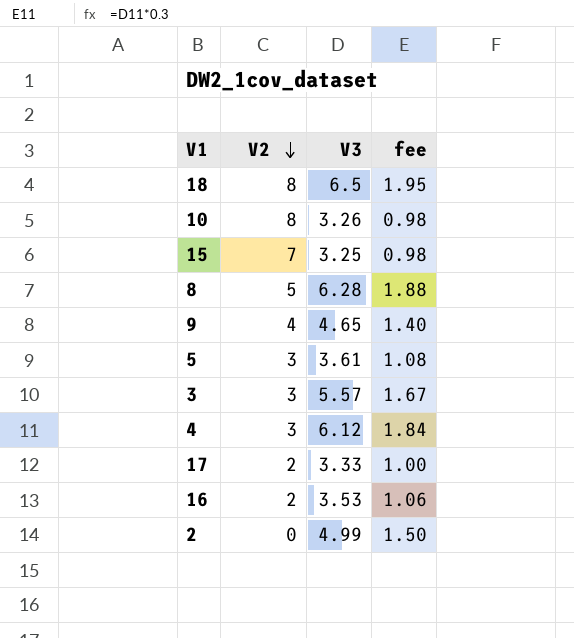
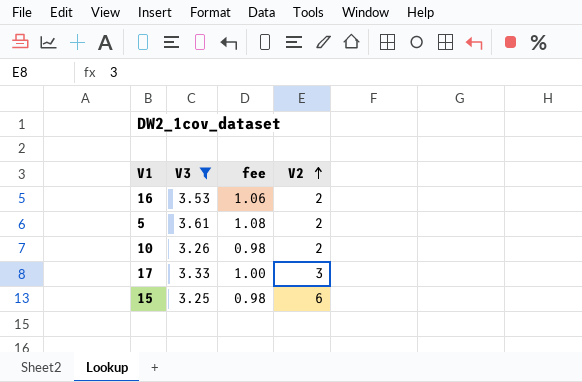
filter: none -> V3 <= 3.61
row order: V2 descending -> V2 ascending
column V2 | position: 2 -> 4
5 | V2: 3 -> 2
10 | V2: 8 -> 2
17 | V2: 2 -> 3
15 | V2: 7 -> 6

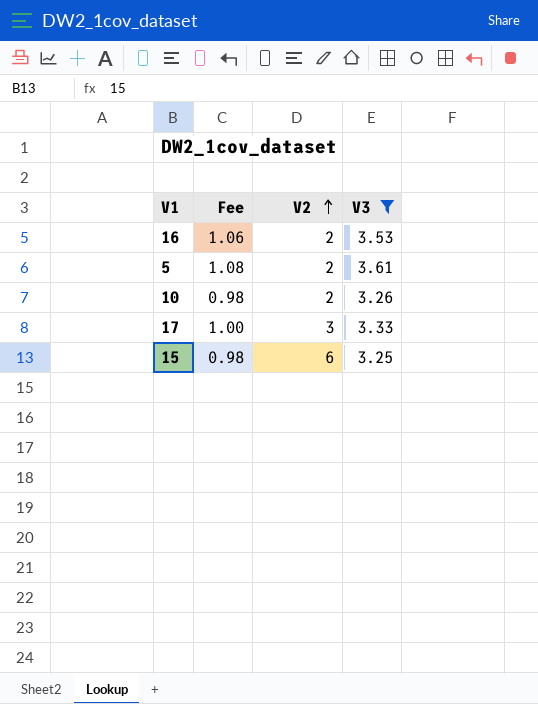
column name: fee -> Fee
column V3 | position: 2 -> 4

